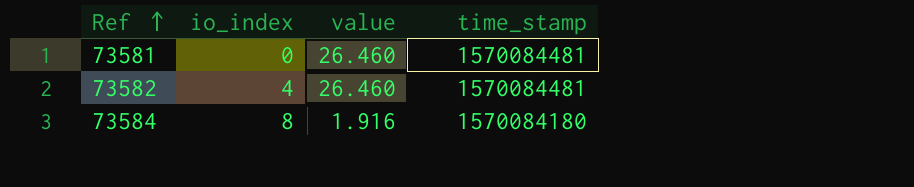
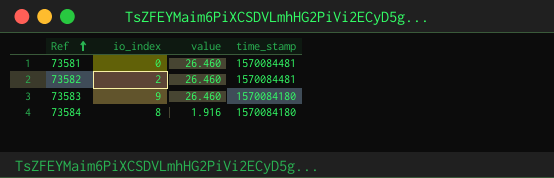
73582 | io_index: 4 -> 2
row 73583: none -> 9 | 26.460 | 1570084180

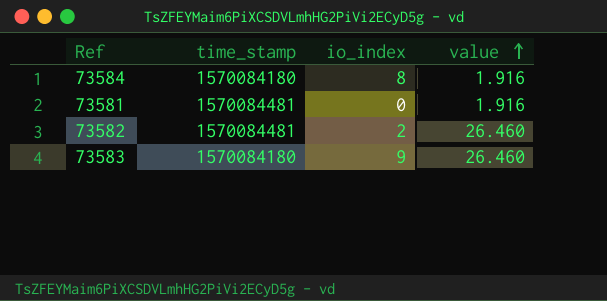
row order: Ref ascending -> value ascending
column time_stamp | position: 4 -> 2
73581 | value: 26.460 -> 1.916

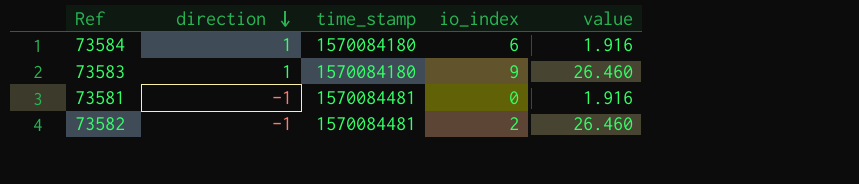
row order: value ascending -> direction descending
column direction | position: none -> 2
73584 | io_index: 8 -> 6

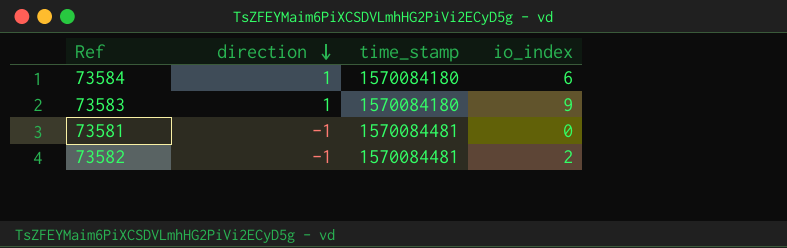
column value | position: 5 -> none

